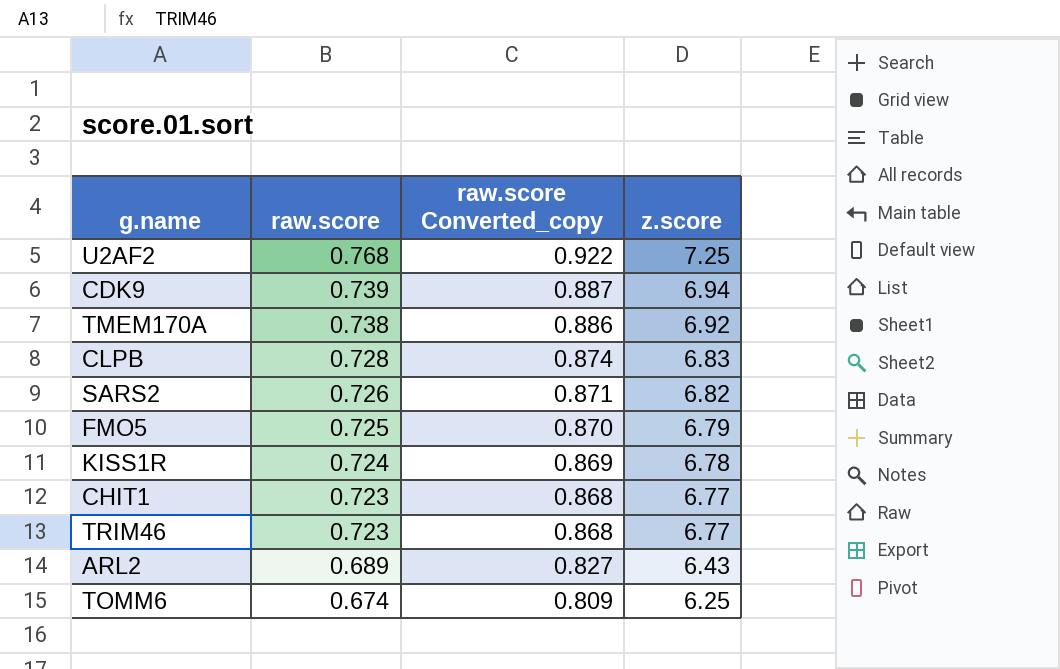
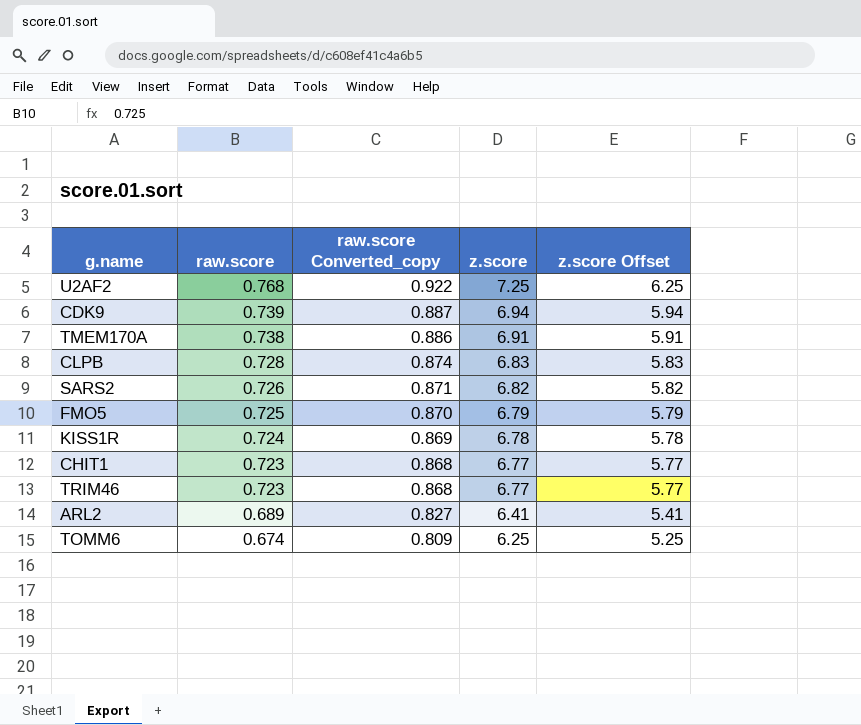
column z.score Offset | formula: none -> [z.score] - 1
TMEM170A | z.score: 6.92 -> 6.91
ARL2 | z.score: 6.43 -> 6.41

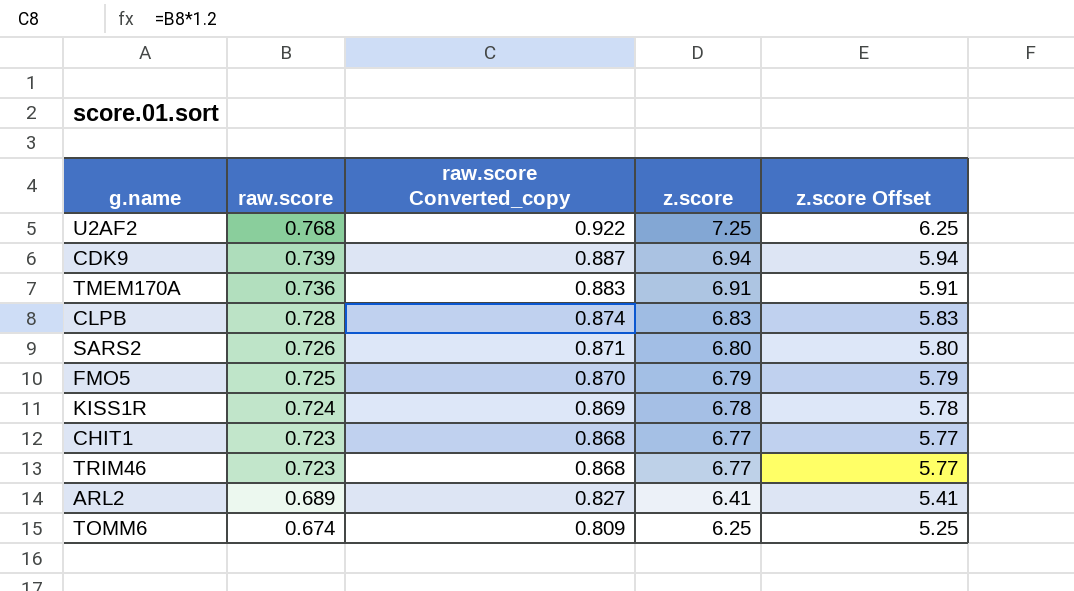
TMEM170A | raw.score: 0.738 -> 0.736
TMEM170A | raw.score Converted_copy: 0.886 -> 0.883
SARS2 | z.score: 6.82 -> 6.80
SARS2 | z.score Offset: 5.82 -> 5.80

